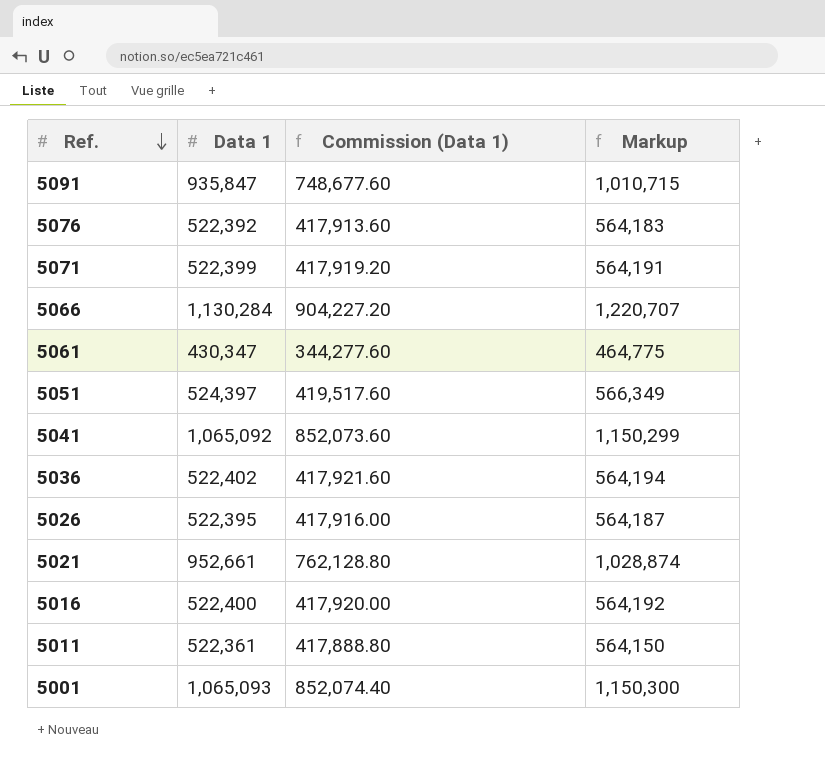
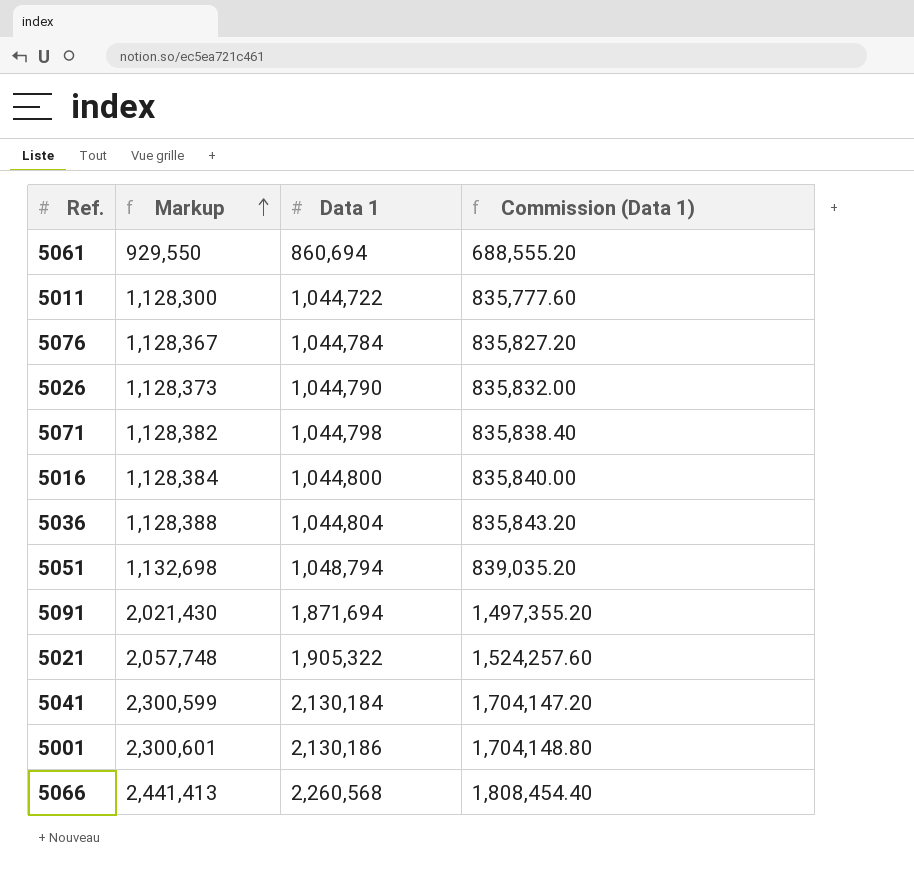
row order: Ref. descending -> Markup ascending
column Markup | position: 4 -> 2
5061 | Markup: 464,775 -> 929,550
5061 | Data 1: 430,347 -> 860,694
5061 | Commission (Data 1): 344,277.60 -> 688,555.20
5011 | Markup: 564,150 -> 1,128,300
5011 | Data 1: 522,361 -> 1,044,722
5011 | Commission (Data 1): 417,888.80 -> 835,777.60
5076 | Markup: 564,183 -> 1,128,367
5076 | Data 1: 522,392 -> 1,044,784
5076 | Commission (Data 1): 417,913.60 -> 835,827.20
5026 | Markup: 564,187 -> 1,128,373
5026 | Data 1: 522,395 -> 1,044,790
5026 | Commission (Data 1): 417,916.00 -> 835,832.00
5071 | Markup: 564,191 -> 1,128,382
5071 | Data 1: 522,399 -> 1,044,798
5071 | Commission (Data 1): 417,919.20 -> 835,838.40
5016 | Markup: 564,192 -> 1,128,384
5016 | Data 1: 522,400 -> 1,044,800
5016 | Commission (Data 1): 417,920.00 -> 835,840.00
5036 | Markup: 564,194 -> 1,128,388
5036 | Data 1: 522,402 -> 1,044,804
5036 | Commission (Data 1): 417,921.60 -> 835,843.20
5051 | Markup: 566,349 -> 1,132,698
5051 | Data 1: 524,397 -> 1,048,794
5051 | Commission (Data 1): 419,517.60 -> 839,035.20
5091 | Markup: 1,010,715 -> 2,021,430
5091 | Data 1: 935,847 -> 1,871,694
5091 | Commission (Data 1): 748,677.60 -> 1,497,355.20
5021 | Markup: 1,028,874 -> 2,057,748
5021 | Data 1: 952,661 -> 1,905,322
5021 | Commission (Data 1): 762,128.80 -> 1,524,257.60
5041 | Markup: 1,150,299 -> 2,300,599
5041 | Data 1: 1,065,092 -> 2,130,184
5041 | Commission (Data 1): 852,073.60 -> 1,704,147.20
5001 | Markup: 1,150,300 -> 2,300,601
5001 | Data 1: 1,065,093 -> 2,130,186
5001 | Commission (Data 1): 852,074.40 -> 1,704,148.80
5066 | Markup: 1,220,707 -> 2,441,413
5066 | Data 1: 1,130,284 -> 2,260,568
5066 | Commission (Data 1): 904,227.20 -> 1,808,454.40

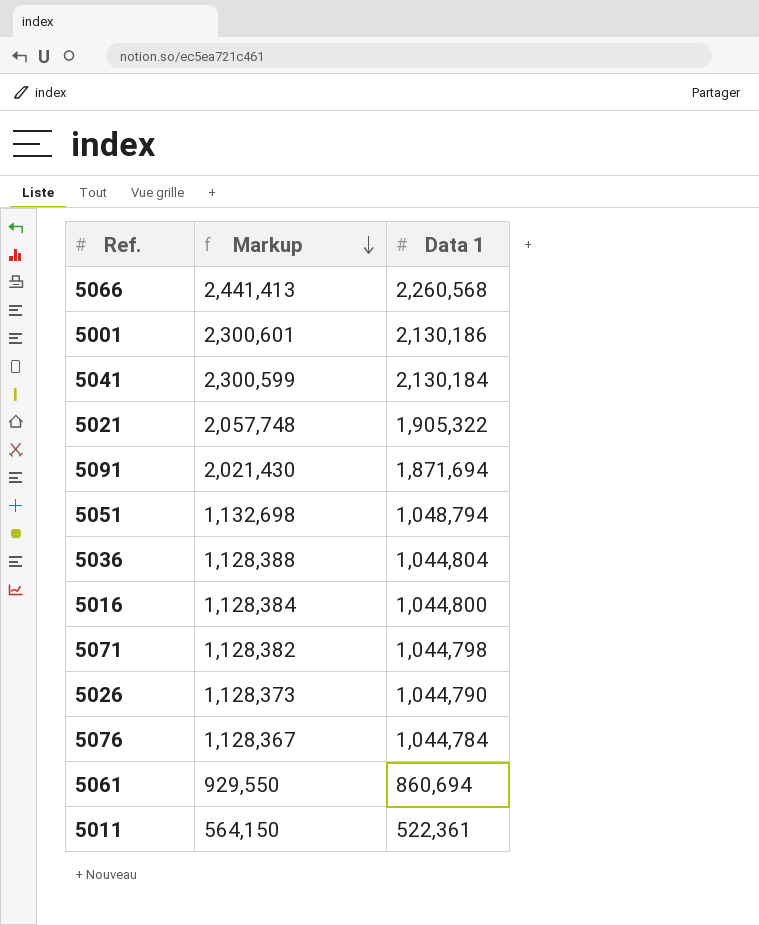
row order: Markup ascending -> Markup descending
column Commission (Data 1) | formula: [Data 1] * 0.8 -> none
5011 | Markup: 1,128,300 -> 564,150
5011 | Data 1: 1,044,722 -> 522,361

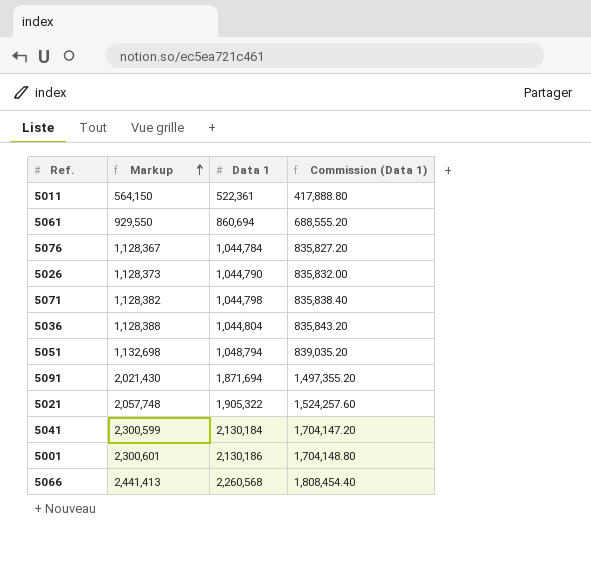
row order: Markup descending -> Markup ascending
column Commission (Data 1) | formula: none -> [Data 1] * 0.8
row 5016: 1,128,384 | 1,044,800 -> none

